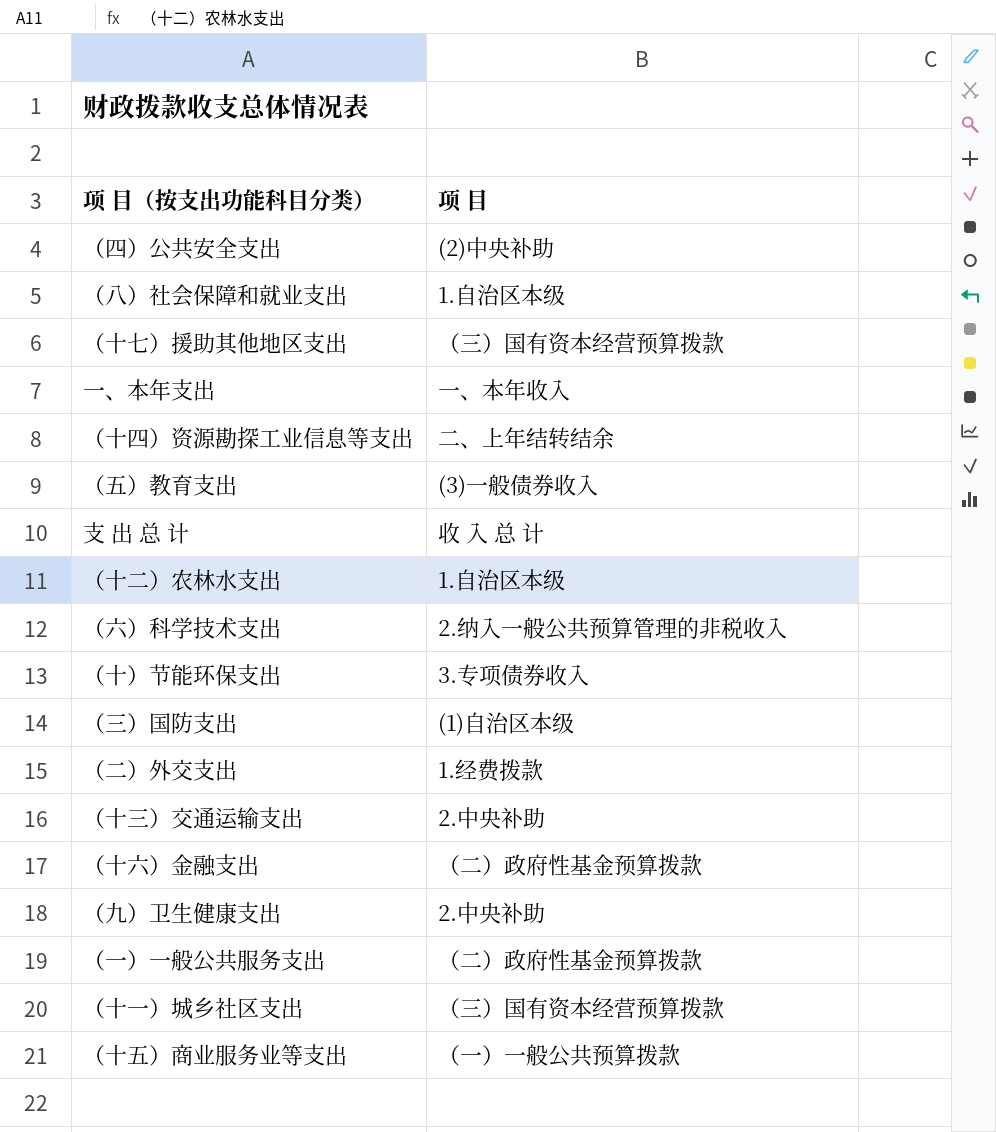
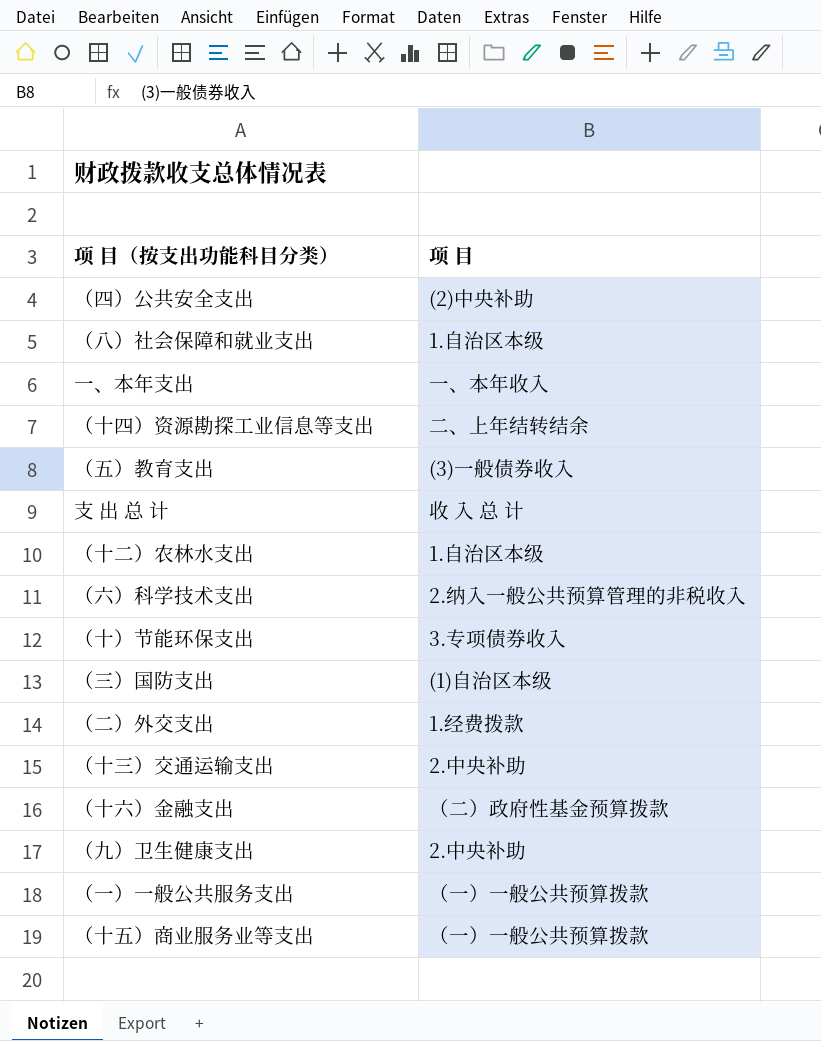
row （十七）援助其他地区支出: （三）国有资本经营预算拨款 -> none
row （十一）城乡社区支出: （三）国有资本经营预算拨款 -> none
（一）一般公共服务支出 | 项 目: （二）政府性基金预算拨款 -> （一）一般公共预算拨款

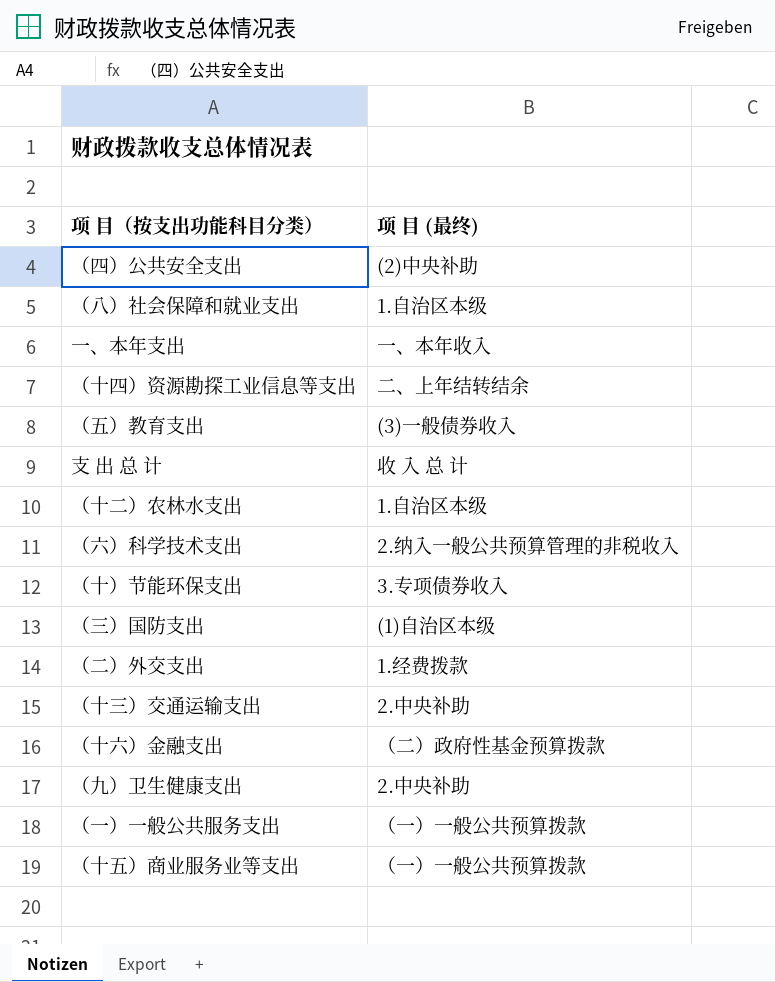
column name: 项 目 -> 项 目 (最终)

